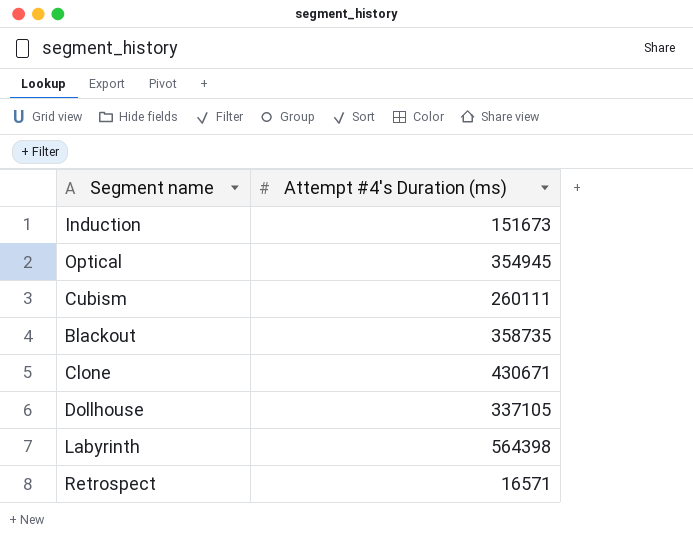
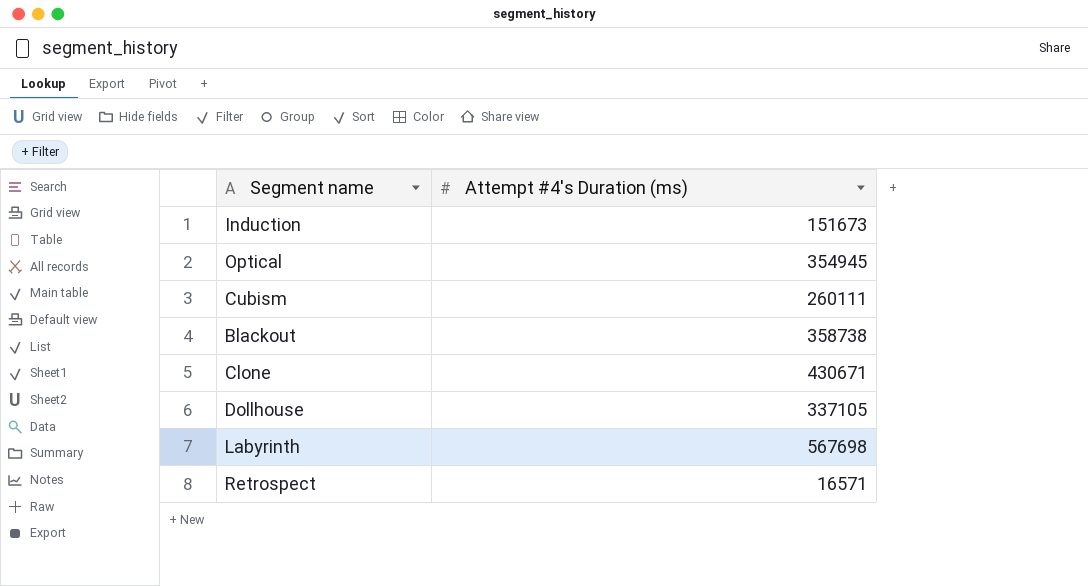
Blackout | Attempt #4's Duration (ms): 358735 -> 358738
Labyrinth | Attempt #4's Duration (ms): 564398 -> 567698

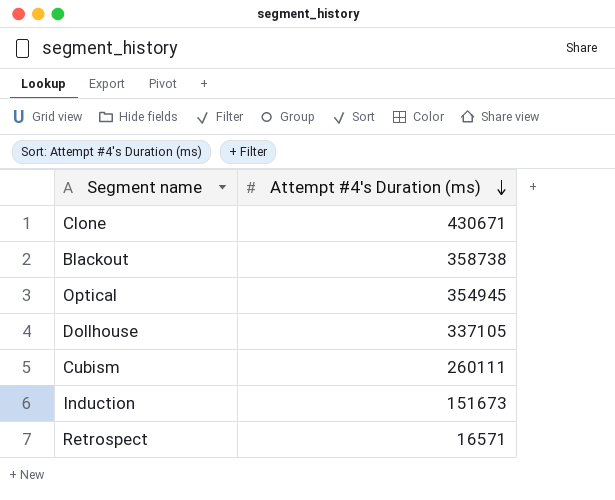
row order: none -> Attempt #4's Duration (ms) descending
row Labyrinth: 567698 -> none

